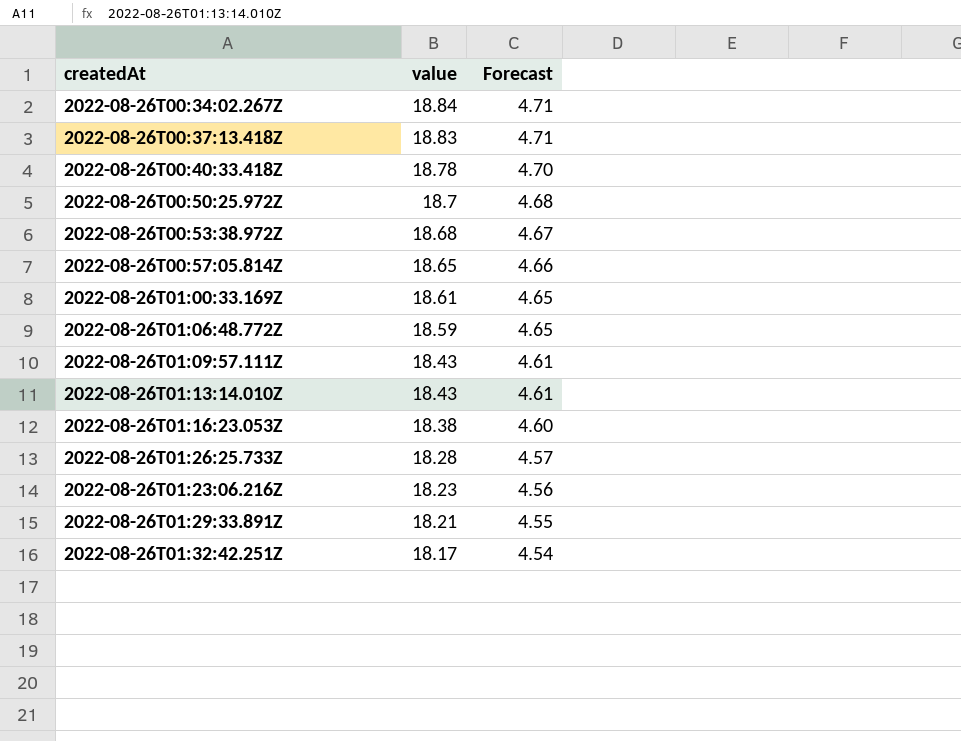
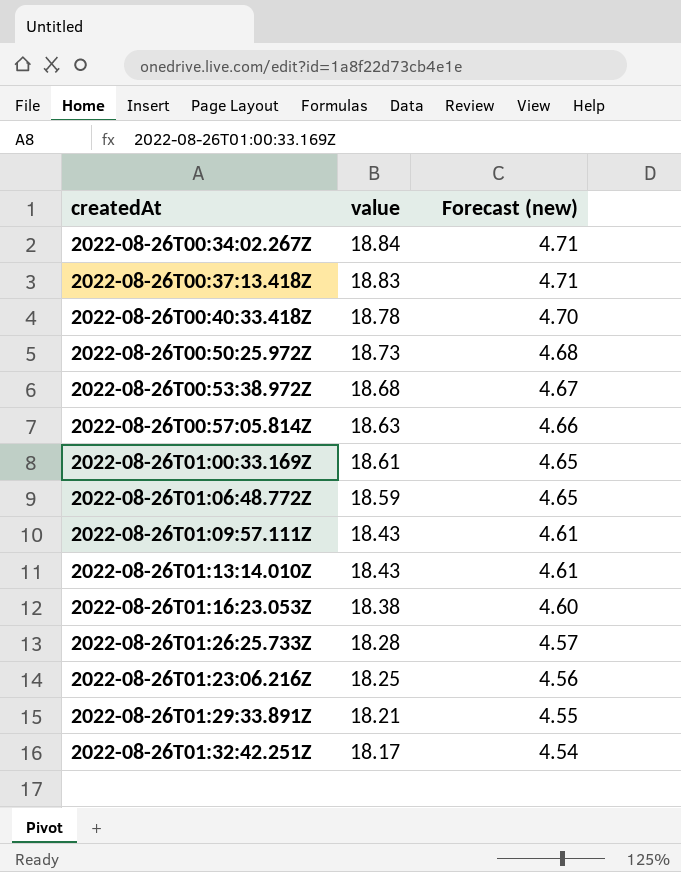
column name: Forecast -> Forecast (new)
2022-08-26T00:50:25.972Z | value: 18.7 -> 18.73
2022-08-26T00:57:05.814Z | value: 18.65 -> 18.63
2022-08-26T01:23:06.216Z | value: 18.23 -> 18.25

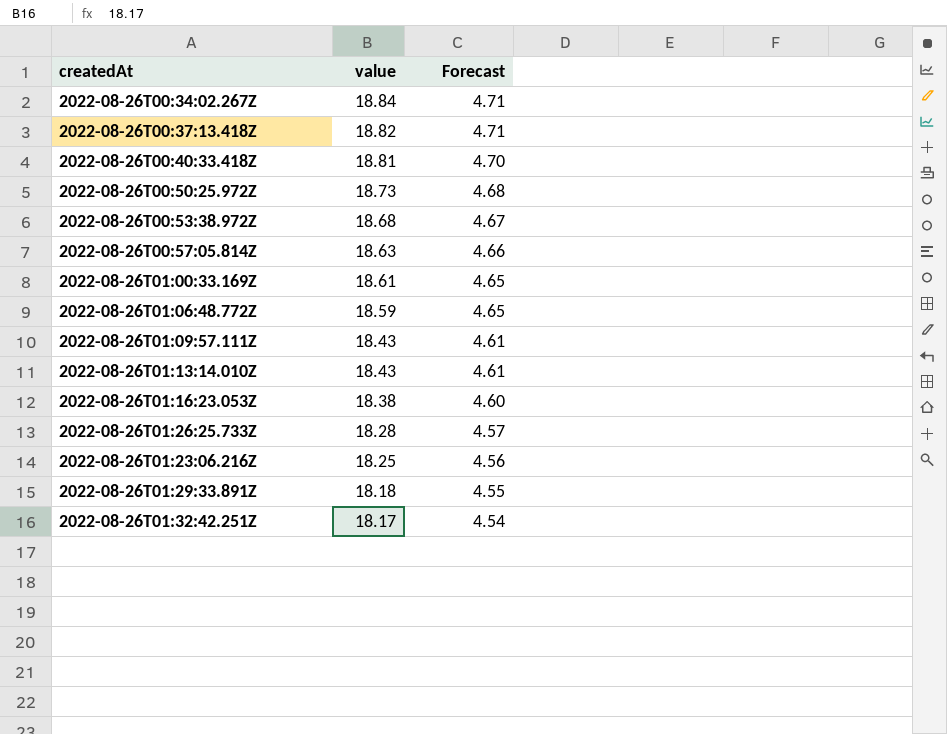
column name: Forecast (new) -> Forecast
2022-08-26T00:37:13.418Z | value: 18.83 -> 18.82
2022-08-26T00:40:33.418Z | value: 18.78 -> 18.81
2022-08-26T01:29:33.891Z | value: 18.21 -> 18.18

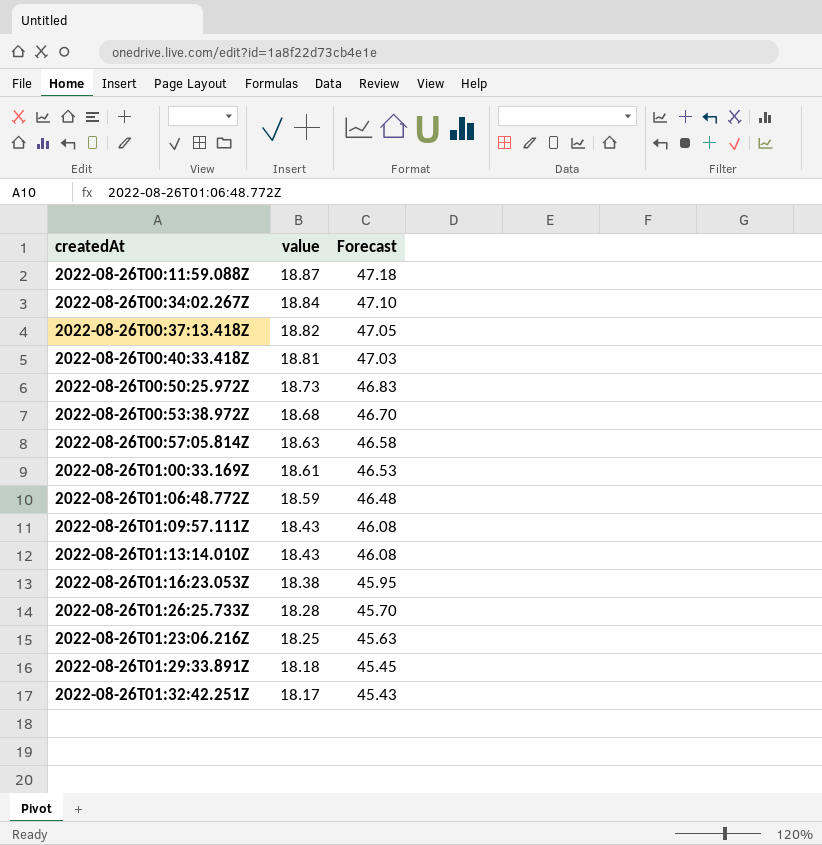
column Forecast | formula: [value] * 0.25 -> [value] * 2.5
row 2022-08-26T00:11:59.088Z: none -> 18.87 | 47.18

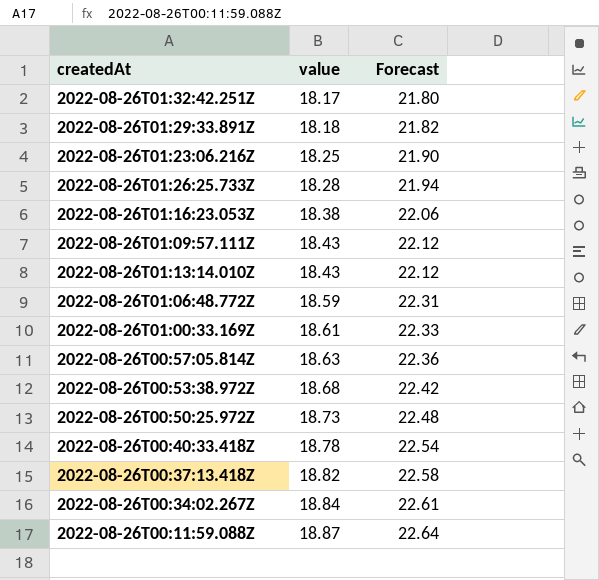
row order: value descending -> value ascending
column Forecast | formula: [value] * 2.5 -> [value] * 1.2
2022-08-26T00:40:33.418Z | value: 18.81 -> 18.78

